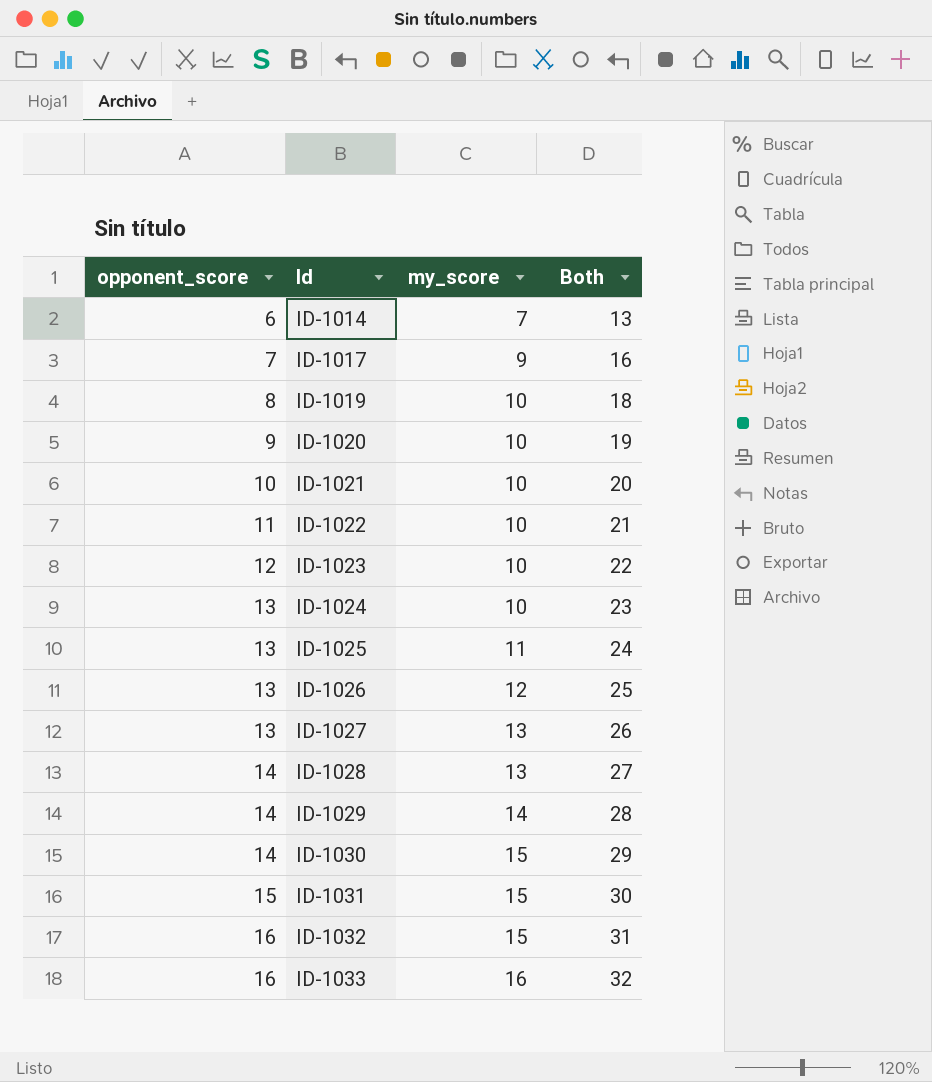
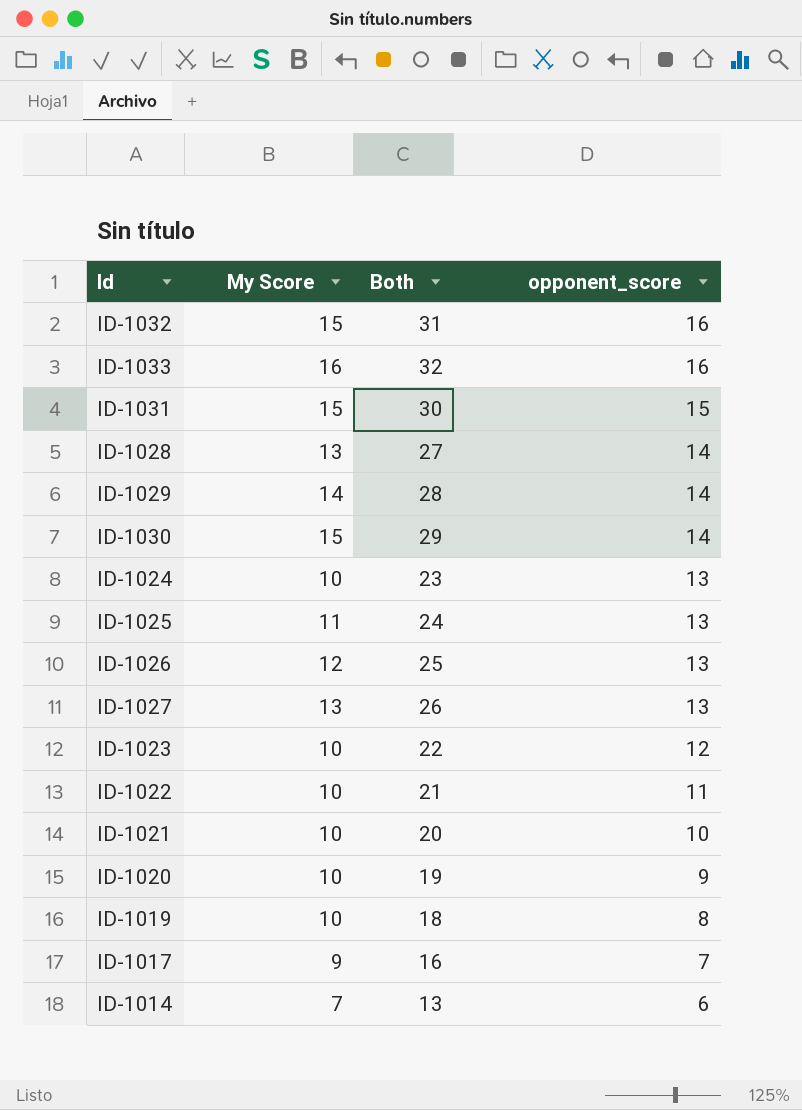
row order: opponent_score ascending -> opponent_score descending
column name: my_score -> My Score
column opponent_score | position: 1 -> 4

